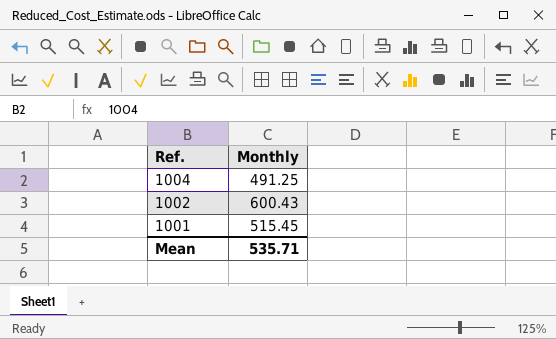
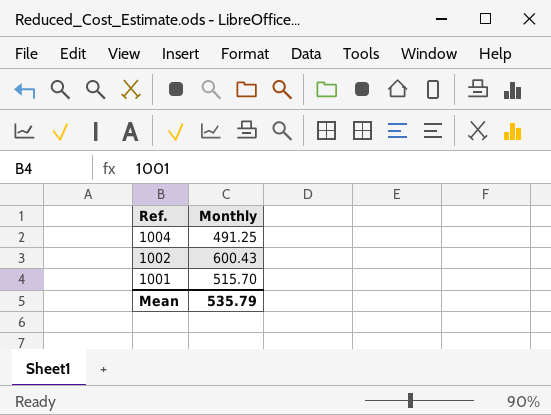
1001 | Monthly: 515.45 -> 515.70
Mean | Monthly: 535.71 -> 535.79

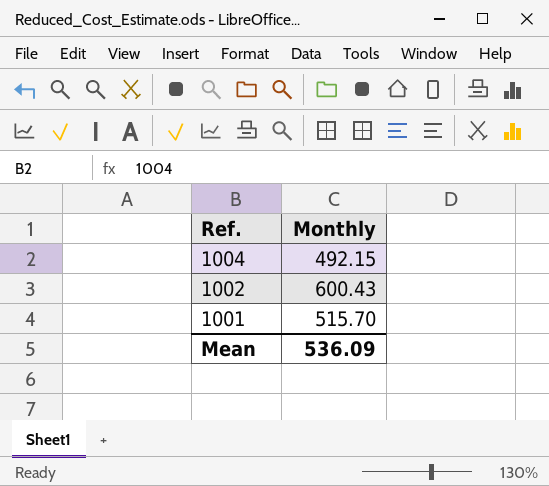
1004 | Monthly: 491.25 -> 492.15
Mean | Monthly: 535.79 -> 536.09

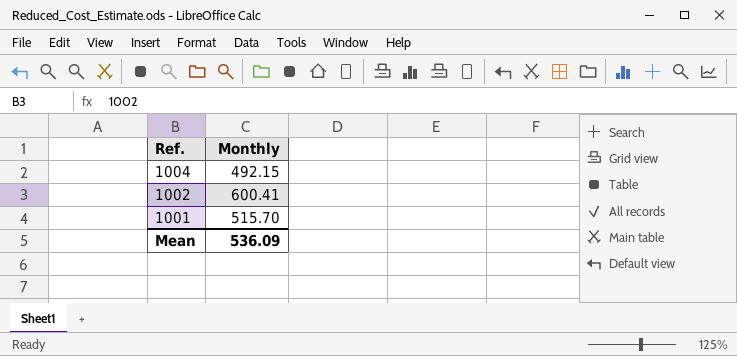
1002 | Monthly: 600.43 -> 600.41

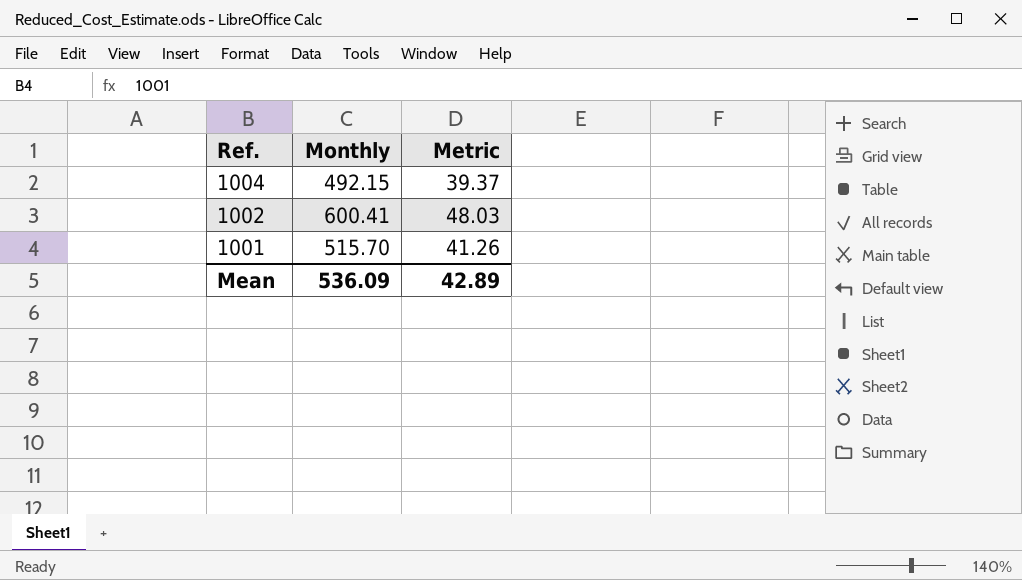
column Metric | formula: none -> [Monthly] * 0.08

